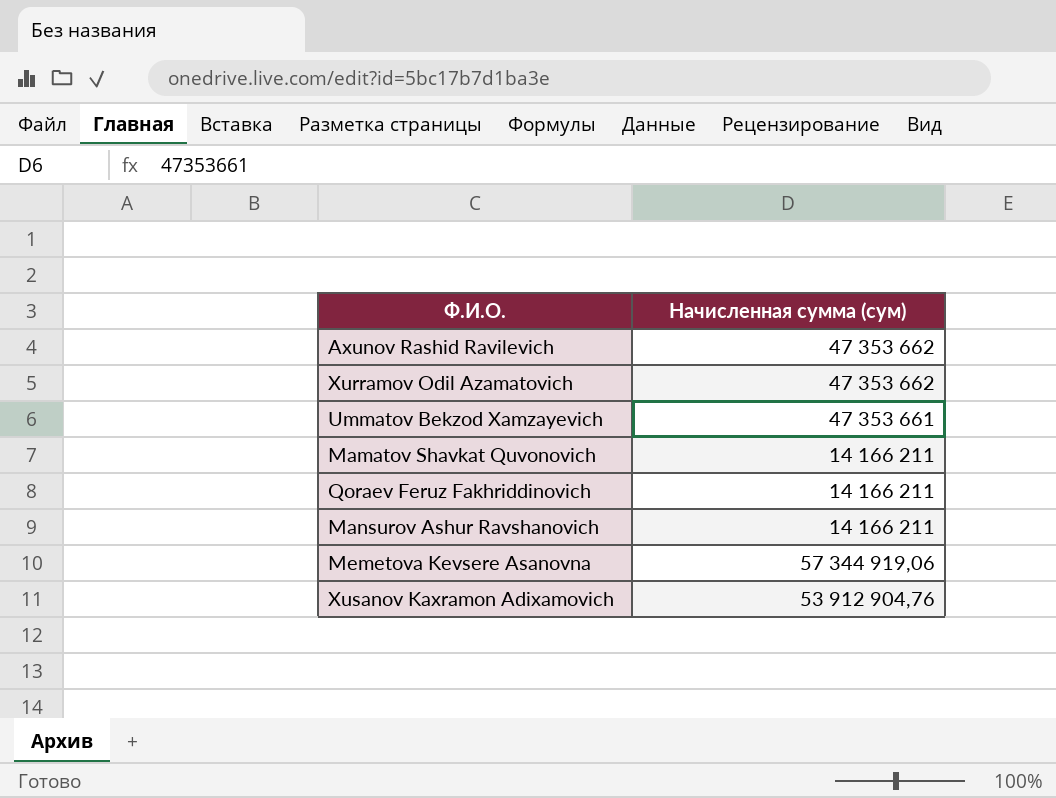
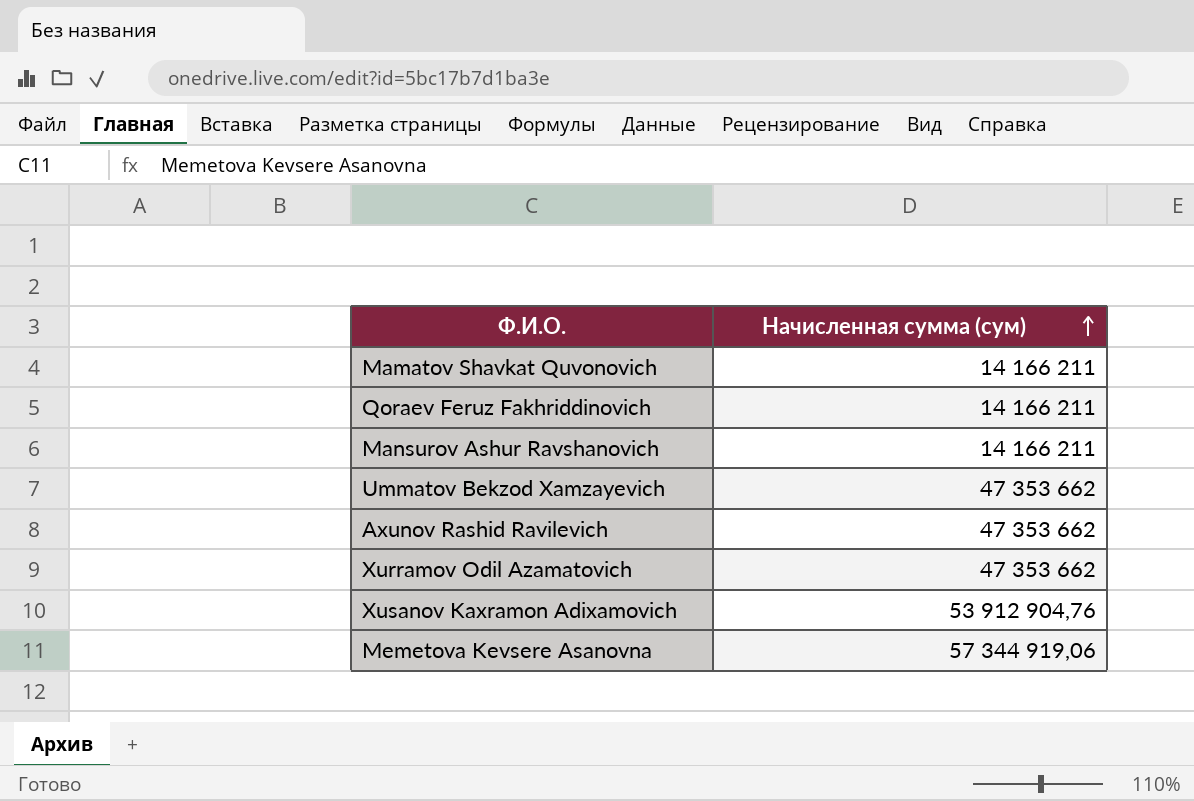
row order: none -> Начисленная сумма (сум) ascending
Ummatov Bekzod Xamzayevich | Начисленная сумма (сум): 47 353 661 -> 47 353 662

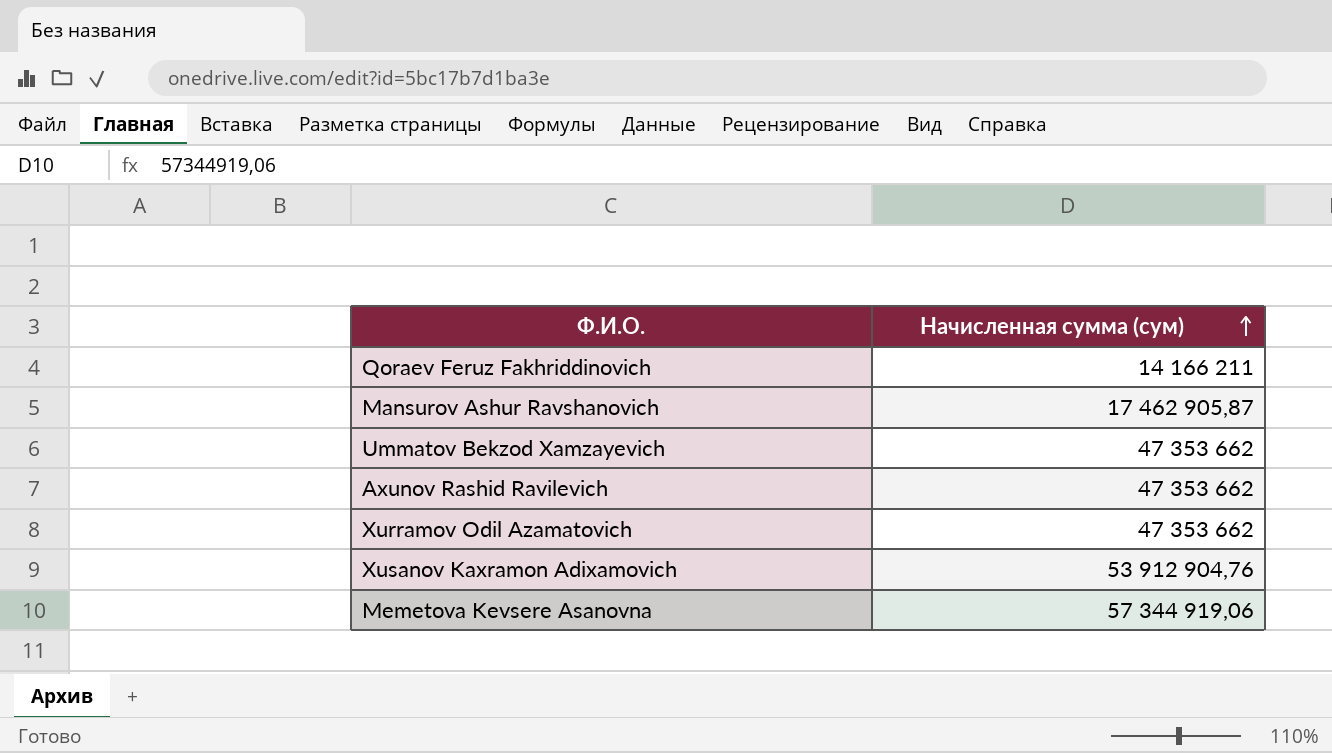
row Mamatov Shavkat Quvonovich: 14 166 211 -> none
Mansurov Ashur Ravshanovich | Начисленная сумма (сум): 14 166 211 -> 17 462 905,87

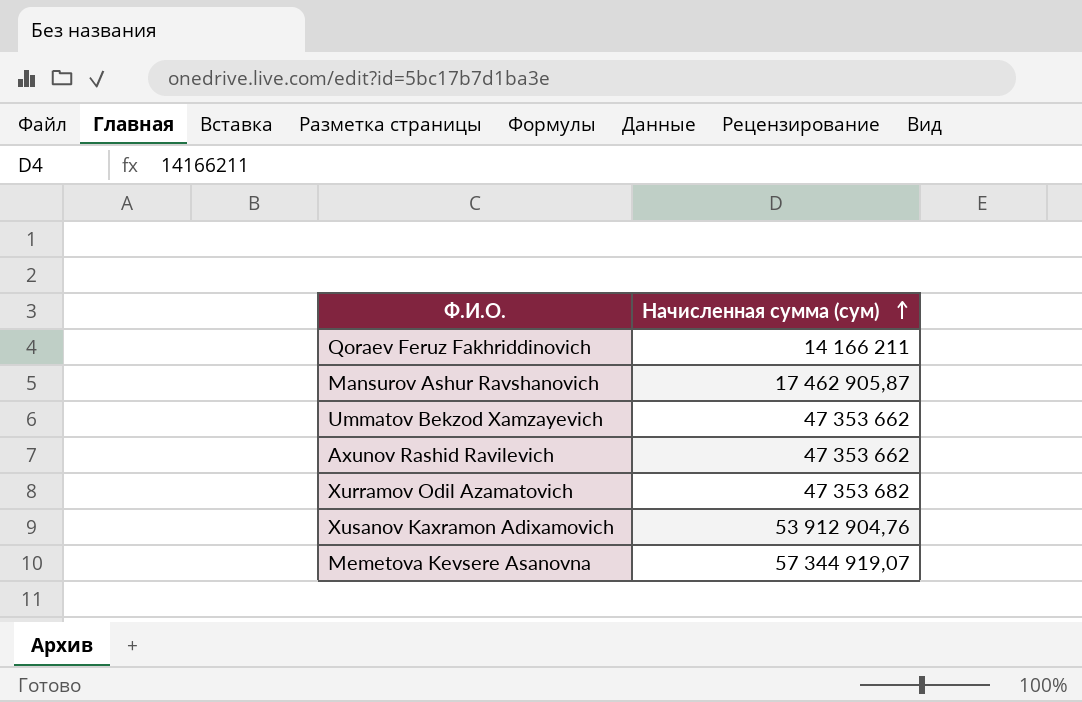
Xurramov Odil Azamatovich | Начисленная сумма (сум): 47 353 662 -> 47 353 682
Memetova Kevsere Asanovna | Начисленная сумма (сум): 57 344 919,06 -> 57 344 919,07

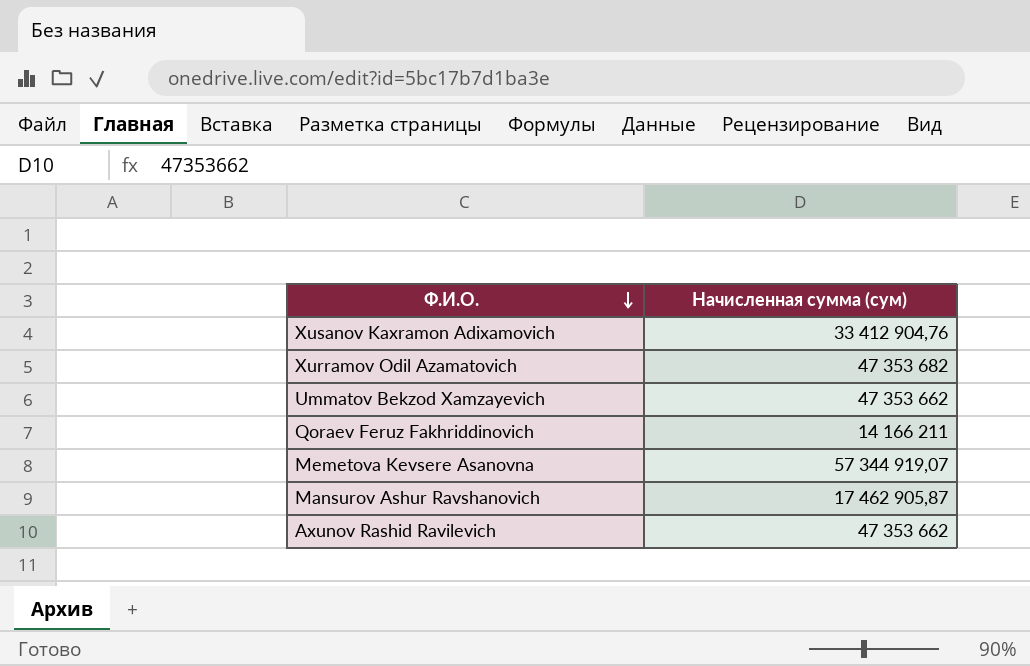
row order: Начисленная сумма (сум) ascending -> Ф.И.О. descending
Xusanov Kaxramon Adixamovich | Начисленная сумма (сум): 53 912 904,76 -> 33 412 904,76

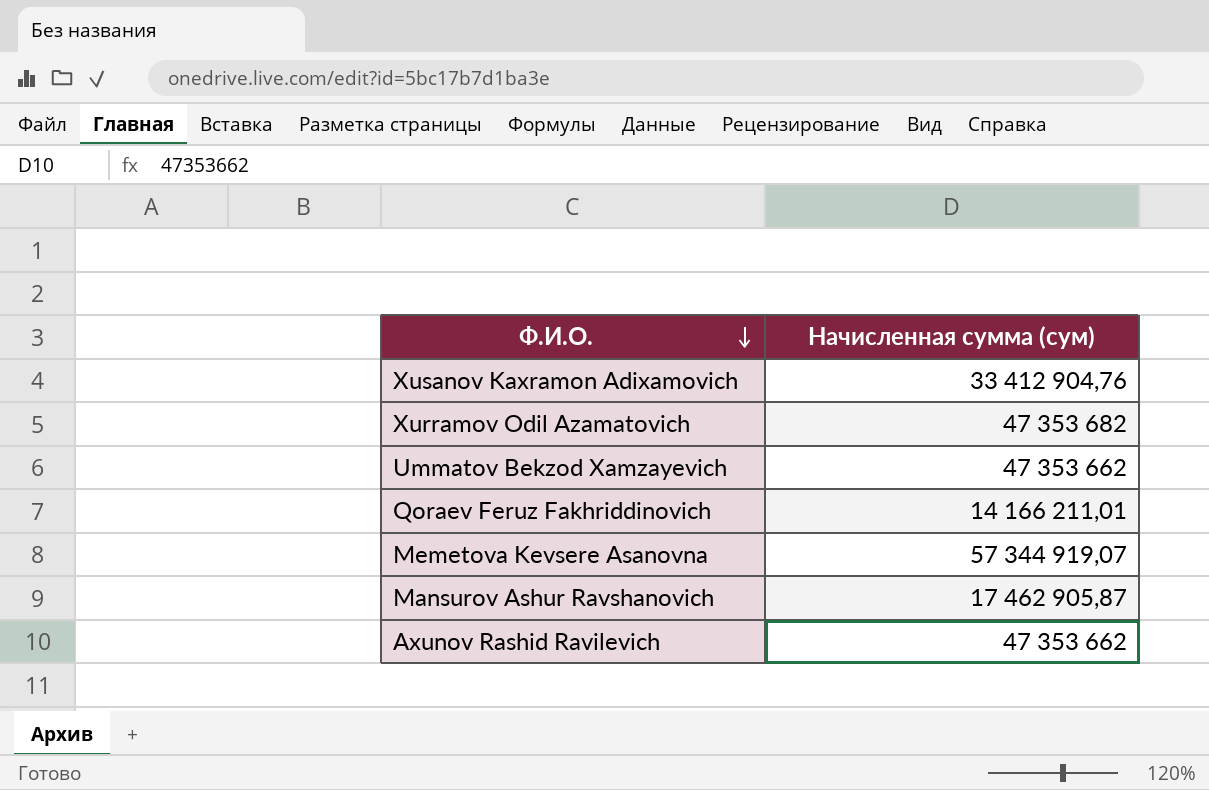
Qoraev Feruz Fakhriddinovich | Начисленная сумма (сум): 14 166 211 -> 14 166 211,01

